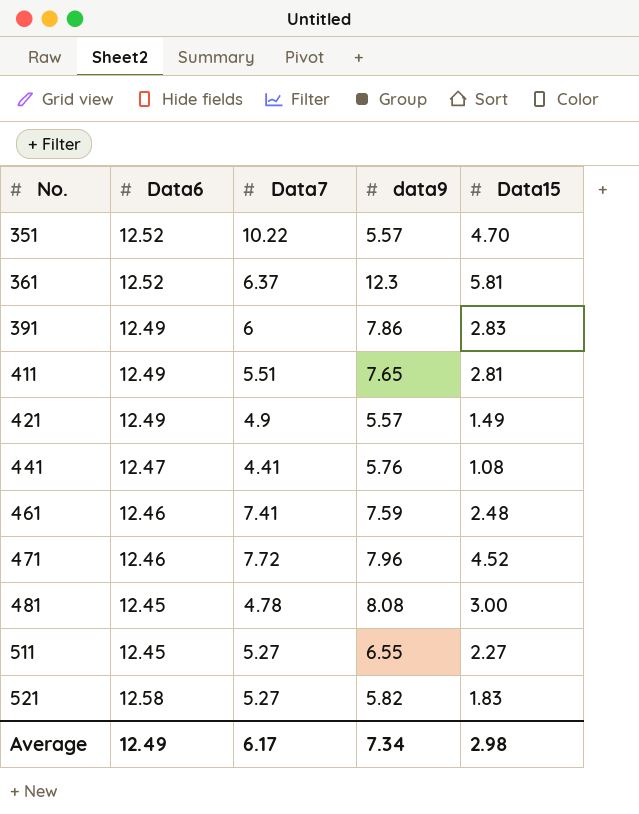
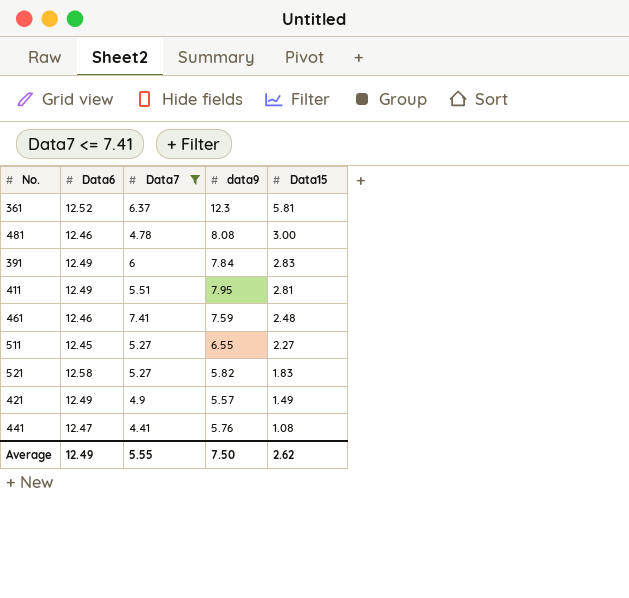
filter: none -> Data7 <= 7.41
row order: No. ascending -> Data15 descending
481 | Data6: 12.45 -> 12.46
391 | data9: 7.86 -> 7.84
411 | data9: 7.65 -> 7.95
Average | Data7: 6.17 -> 5.55
Average | data9: 7.34 -> 7.50
Average | Data15: 2.98 -> 2.62

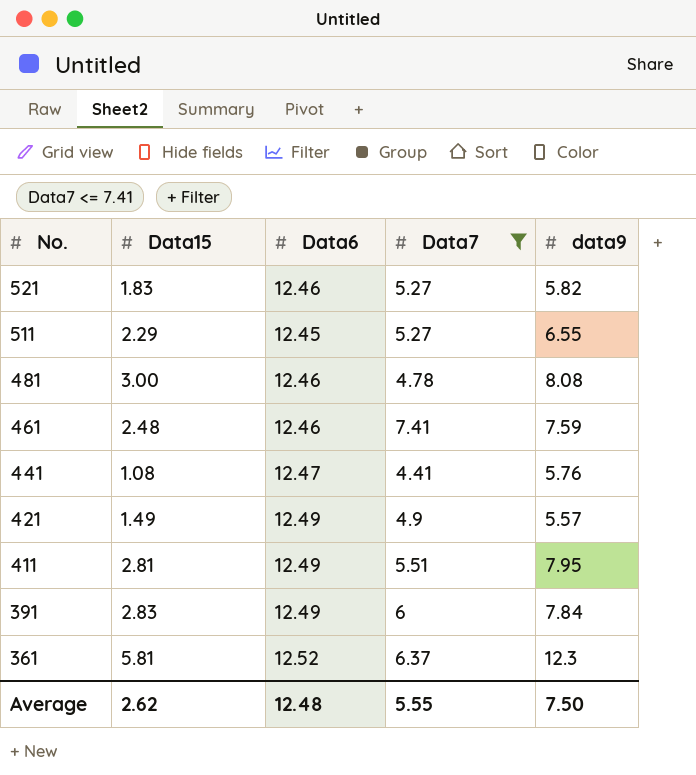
row order: Data15 descending -> No. descending
column Data15 | position: 5 -> 2
521 | Data6: 12.58 -> 12.46
511 | Data15: 2.27 -> 2.29
Average | Data6: 12.49 -> 12.48

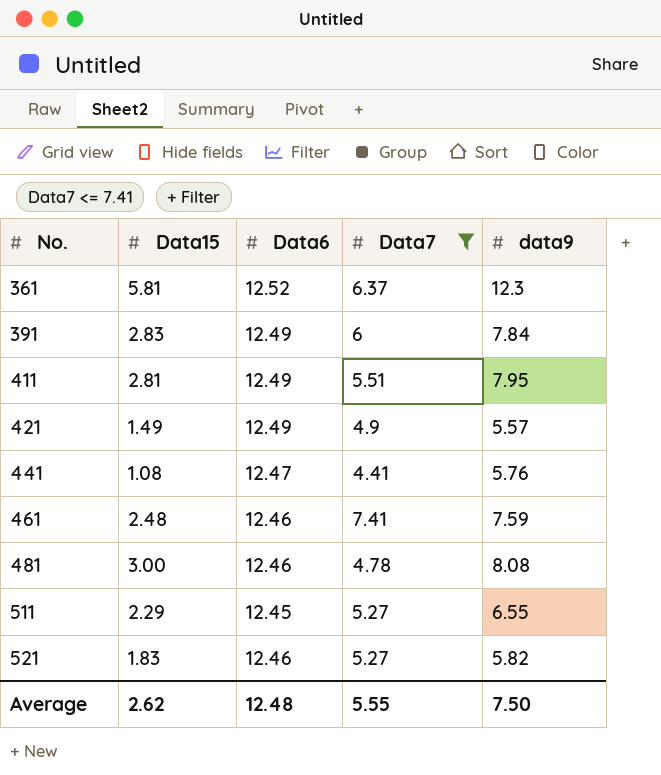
row order: No. descending -> No. ascending

